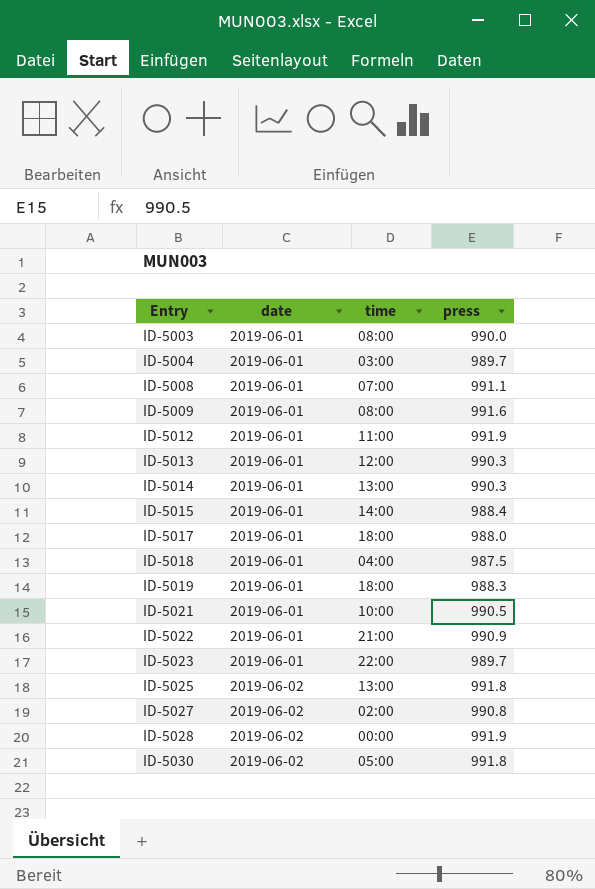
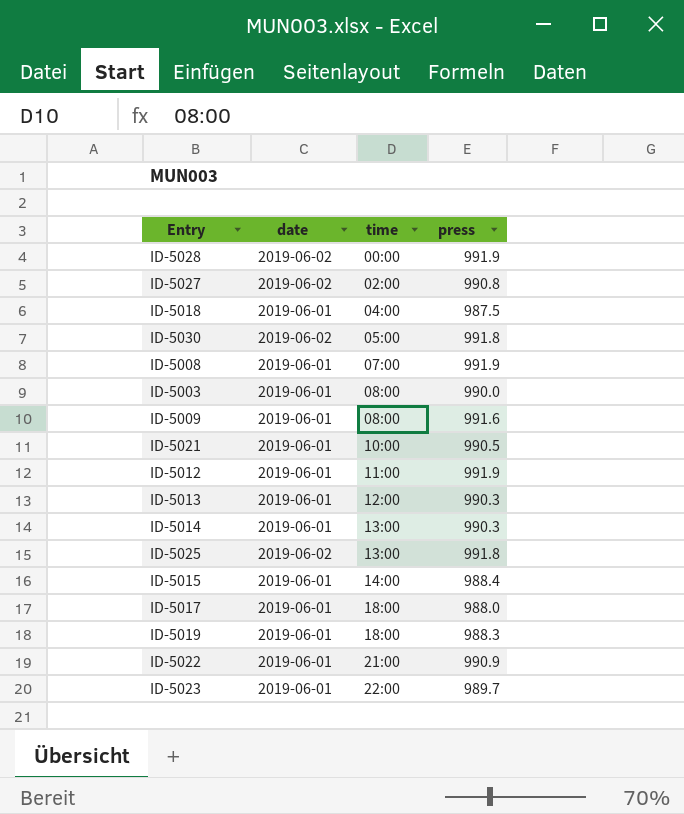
row order: Entry ascending -> time ascending
row ID-5004: 2019-06-01 | 03:00 | 989.7 -> none
ID-5008 | press: 991.1 -> 991.9

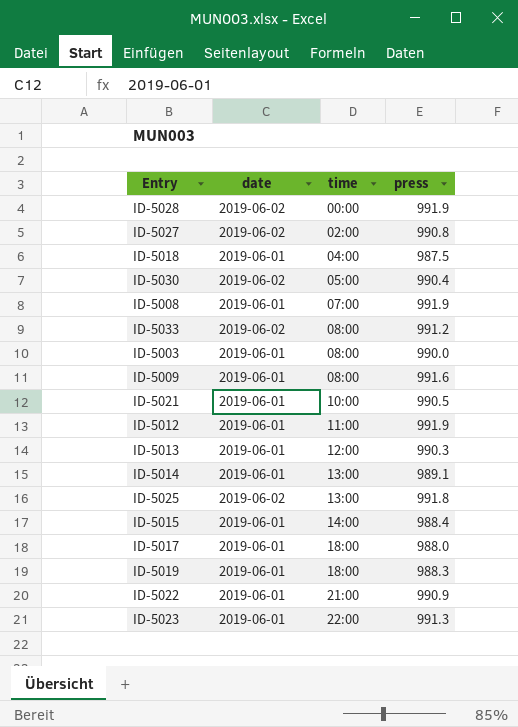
ID-5030 | press: 991.8 -> 990.4
row ID-5033: none -> 2019-06-02 | 08:00 | 991.2
ID-5014 | press: 990.3 -> 989.1
ID-5023 | press: 989.7 -> 991.3

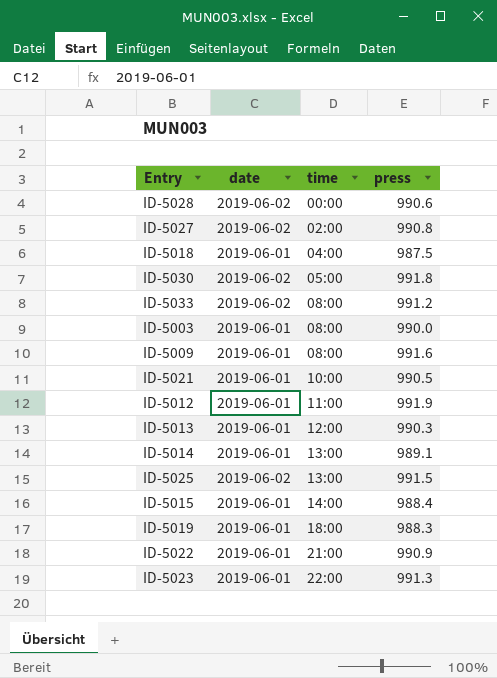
row ID-5008: 2019-06-01 | 07:00 | 991.9 -> none
row ID-5017: 2019-06-01 | 18:00 | 988.0 -> none
ID-5028 | press: 991.9 -> 990.6
ID-5030 | press: 990.4 -> 991.8
ID-5025 | press: 991.8 -> 991.5

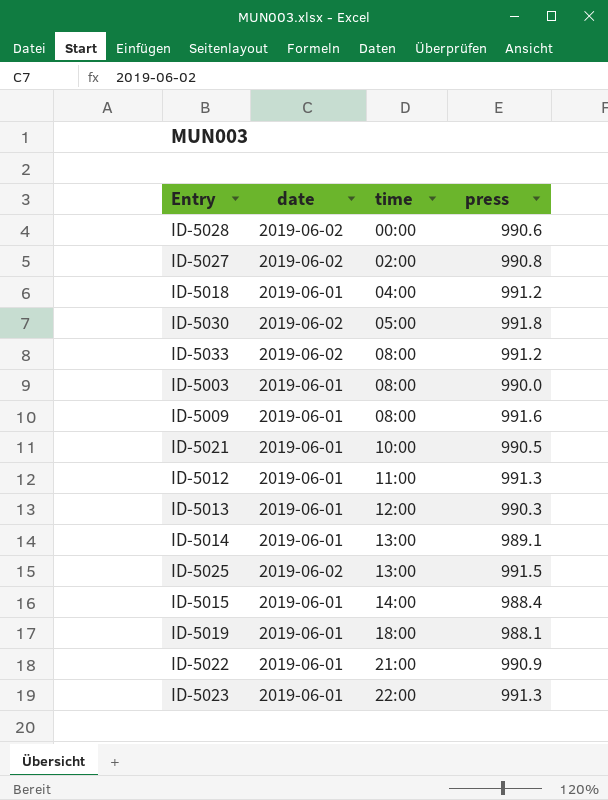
ID-5018 | press: 987.5 -> 991.2
ID-5012 | press: 991.9 -> 991.3
ID-5019 | press: 988.3 -> 988.1

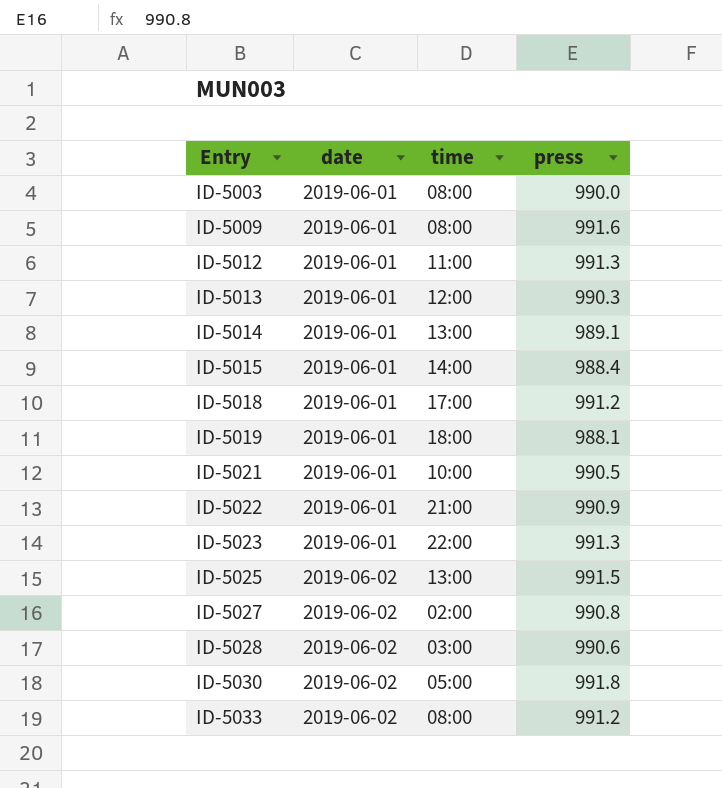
row order: time ascending -> Entry ascending
ID-5018 | time: 04:00 -> 17:00
ID-5028 | time: 00:00 -> 03:00

